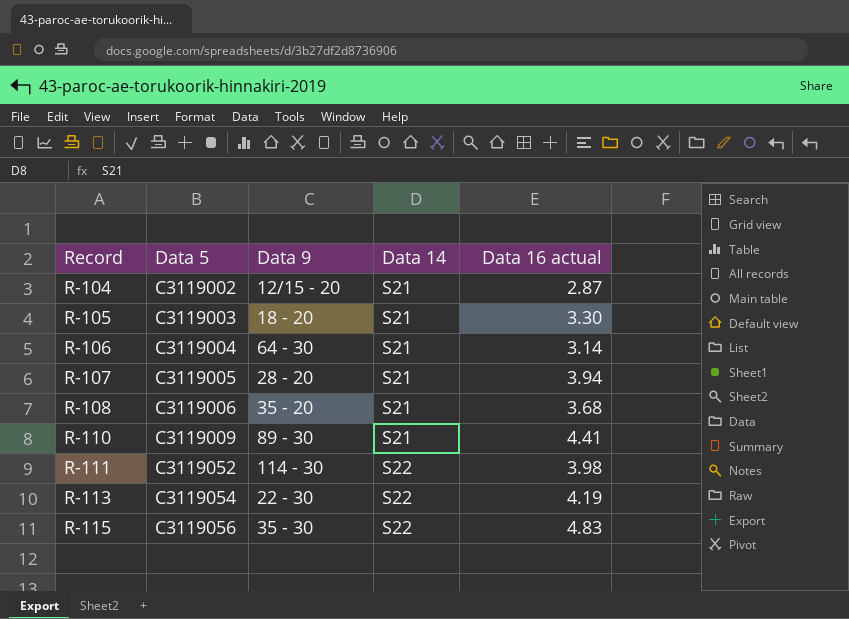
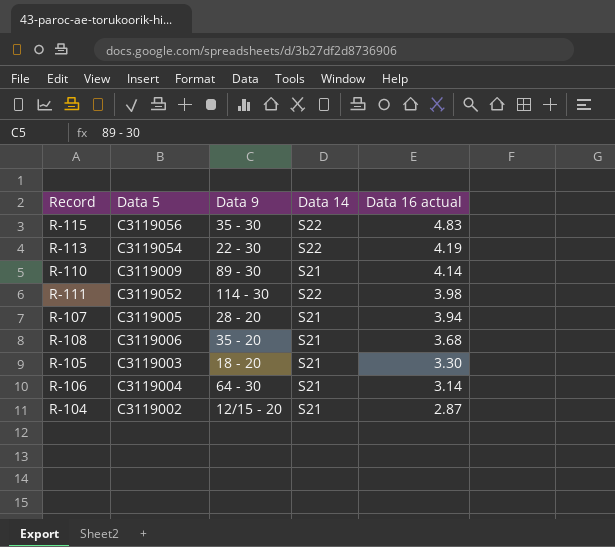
row order: Record ascending -> Data 16 actual descending
R-110 | Data 16 actual: 4.41 -> 4.14

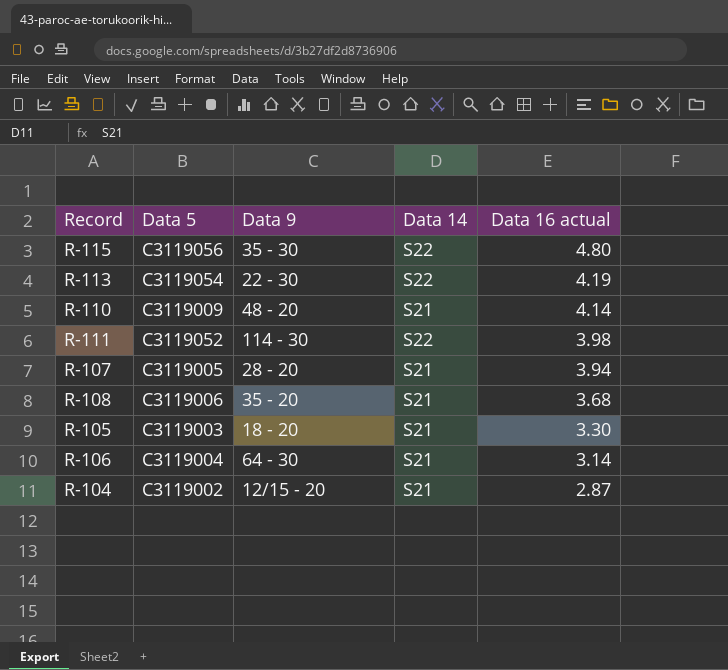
R-115 | Data 16 actual: 4.83 -> 4.80
R-110 | Data 9: 89 - 30 -> 48 - 20

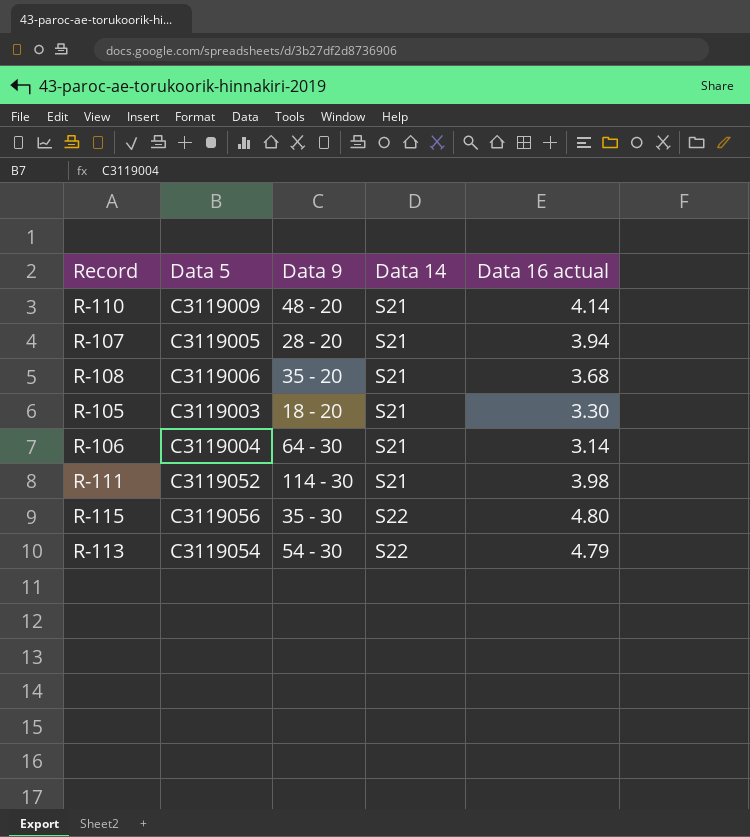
row order: Data 16 actual descending -> Data 14 ascending
row R-104: C3119002 | 12/15 - 20 | S21 | 2.87 -> none
R-111 | Data 14: S22 -> S21
R-113 | Data 9: 22 - 30 -> 54 - 30
R-113 | Data 16 actual: 4.19 -> 4.79

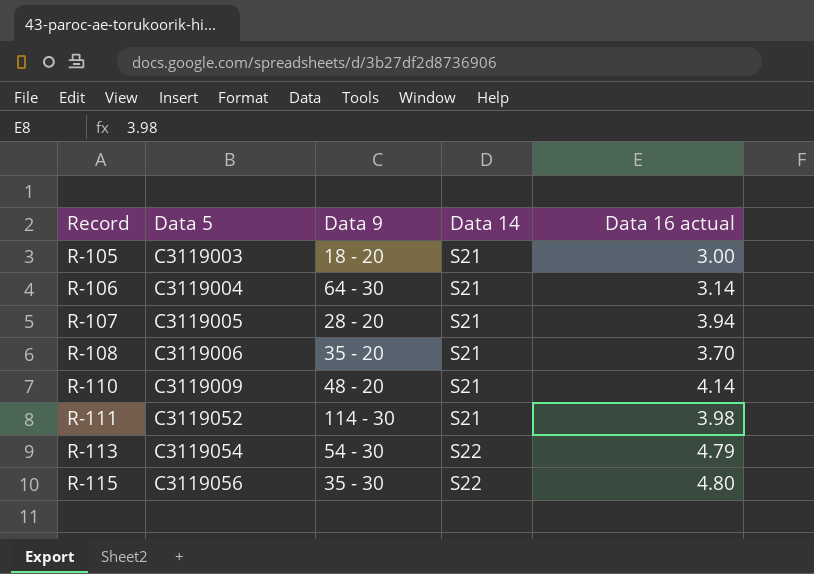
row order: Data 14 ascending -> Record ascending
R-105 | Data 16 actual: 3.30 -> 3.00
R-108 | Data 16 actual: 3.68 -> 3.70

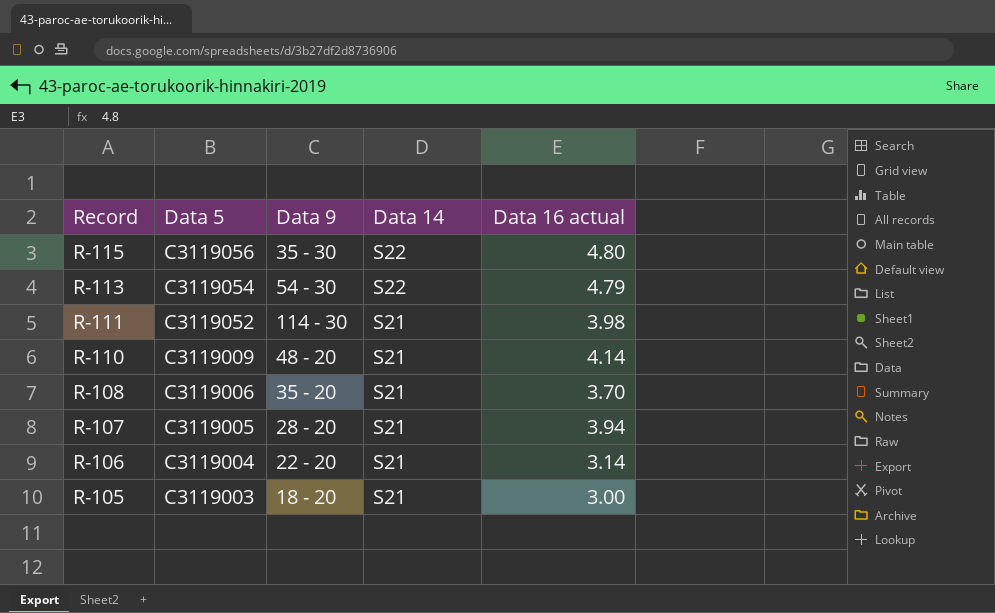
row order: Record ascending -> Record descending
R-106 | Data 9: 64 - 30 -> 22 - 20

